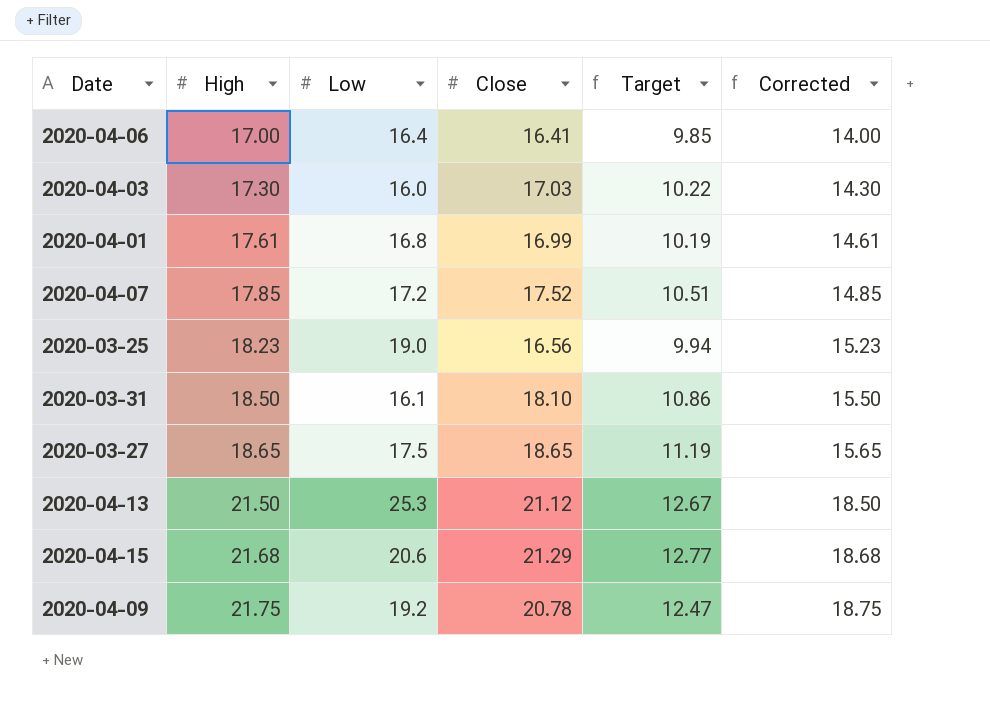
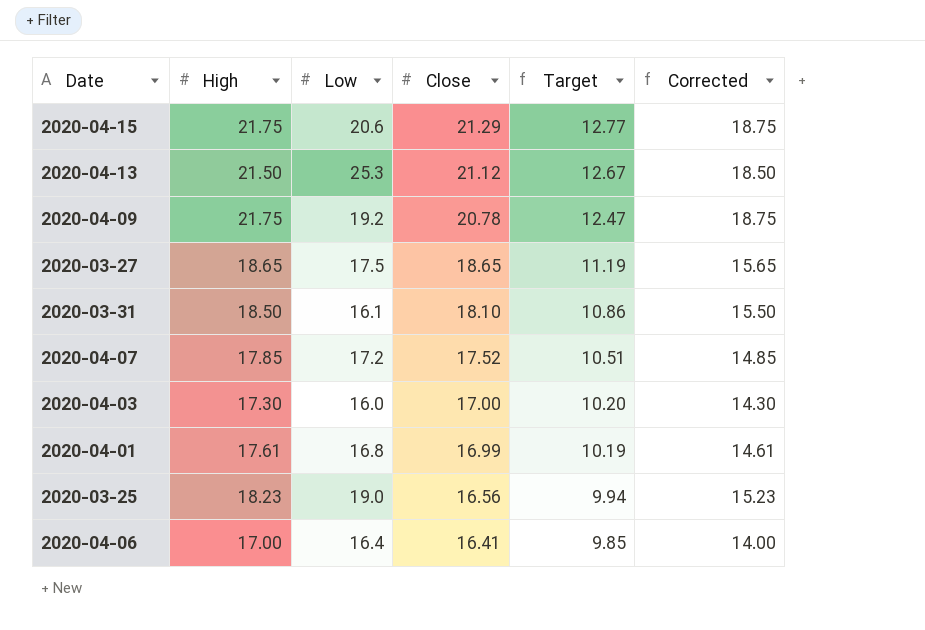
row order: High ascending -> Close descending
2020-04-15 | High: 21.68 -> 21.75
2020-04-15 | Corrected: 18.68 -> 18.75
2020-04-03 | Close: 17.03 -> 17.00
2020-04-03 | Target: 10.22 -> 10.20

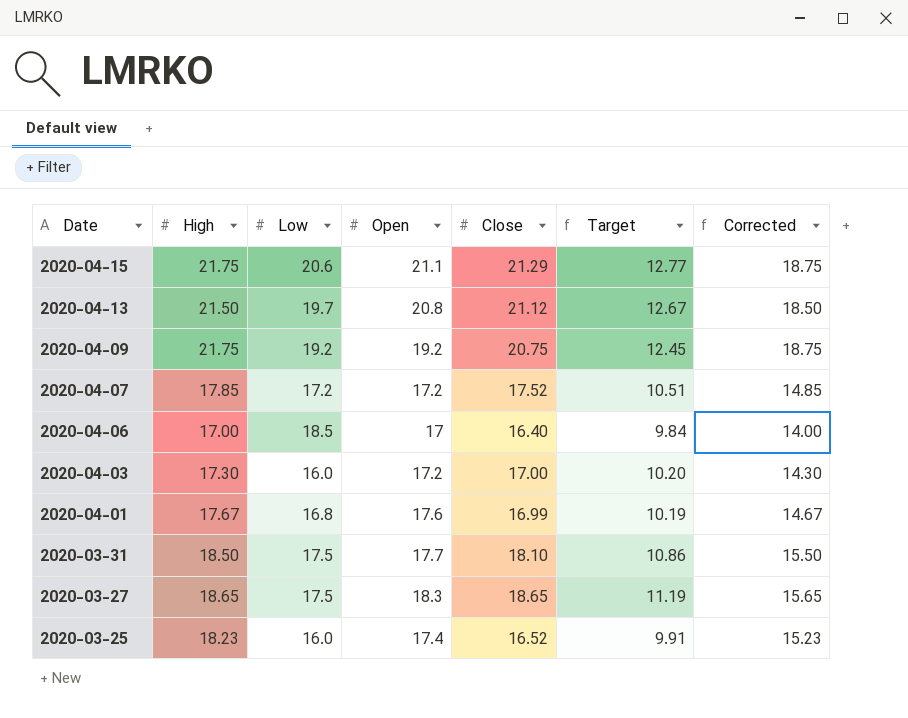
row order: Close descending -> Date descending
column Open | position: none -> 4
2020-04-13 | Low: 25.3 -> 19.7
2020-04-09 | Close: 20.78 -> 20.75
2020-04-09 | Target: 12.47 -> 12.45
2020-04-06 | Low: 16.4 -> 18.5
2020-04-06 | Close: 16.41 -> 16.40
2020-04-06 | Target: 9.85 -> 9.84
2020-04-01 | High: 17.61 -> 17.67
2020-04-01 | Corrected: 14.61 -> 14.67
2020-03-31 | Low: 16.1 -> 17.5
2020-03-25 | Low: 19.0 -> 16.0
2020-03-25 | Close: 16.56 -> 16.52
2020-03-25 | Target: 9.94 -> 9.91

